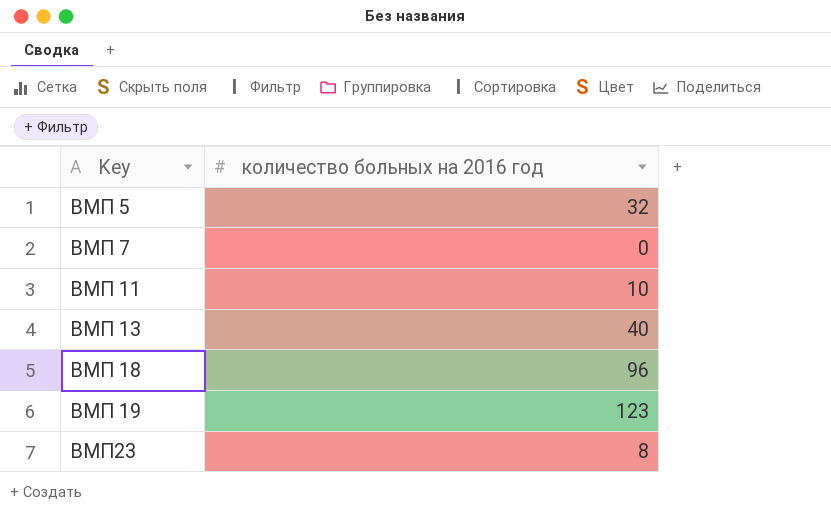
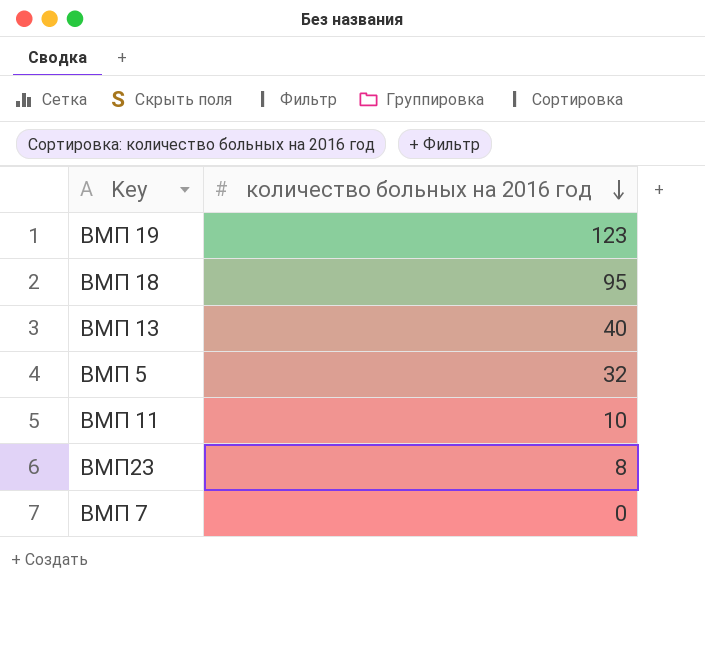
row order: none -> количество больных на 2016 год descending
ВМП 18 | количество больных на 2016 год: 96 -> 95

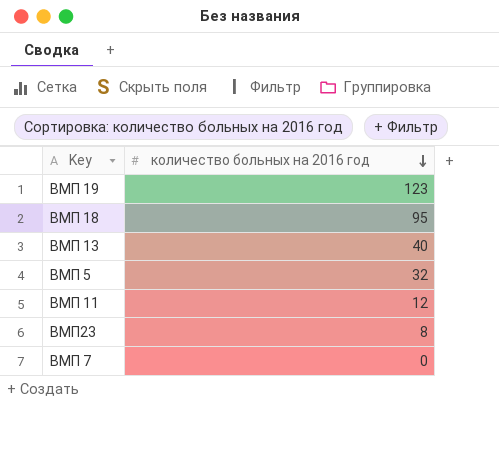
ВМП 11 | количество больных на 2016 год: 10 -> 12

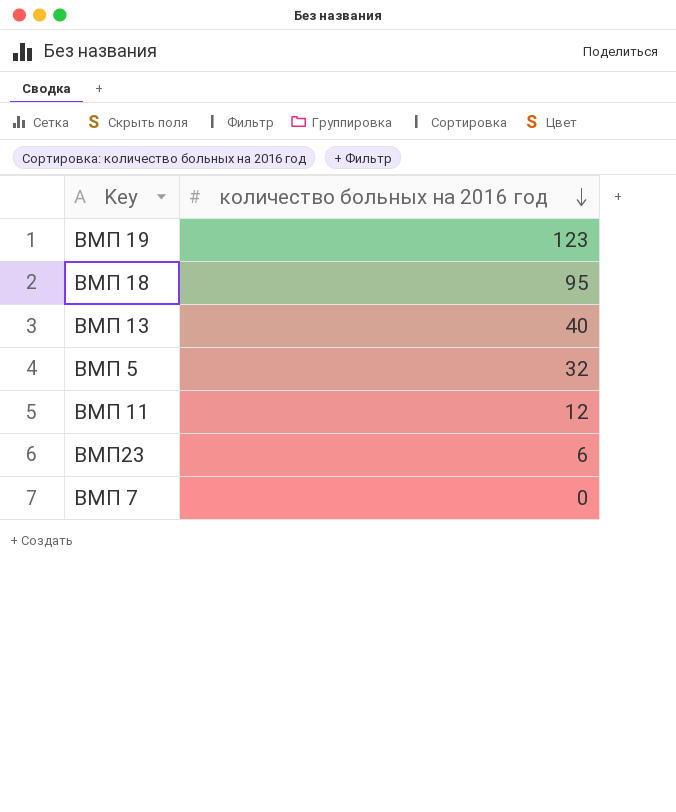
ВМП23 | количество больных на 2016 год: 8 -> 6

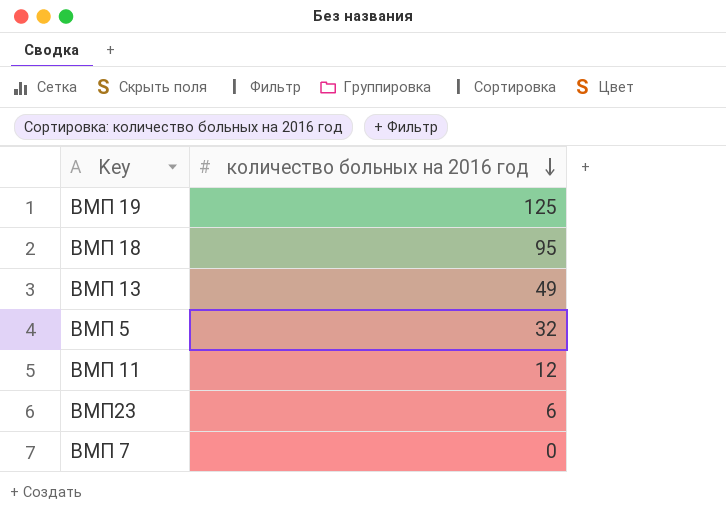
ВМП 19 | количество больных на 2016 год: 123 -> 125
ВМП 13 | количество больных на 2016 год: 40 -> 49

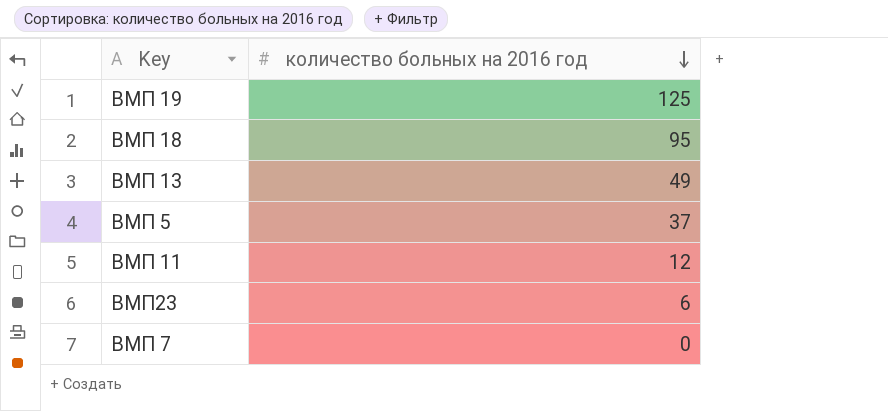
ВМП 5 | количество больных на 2016 год: 32 -> 37

